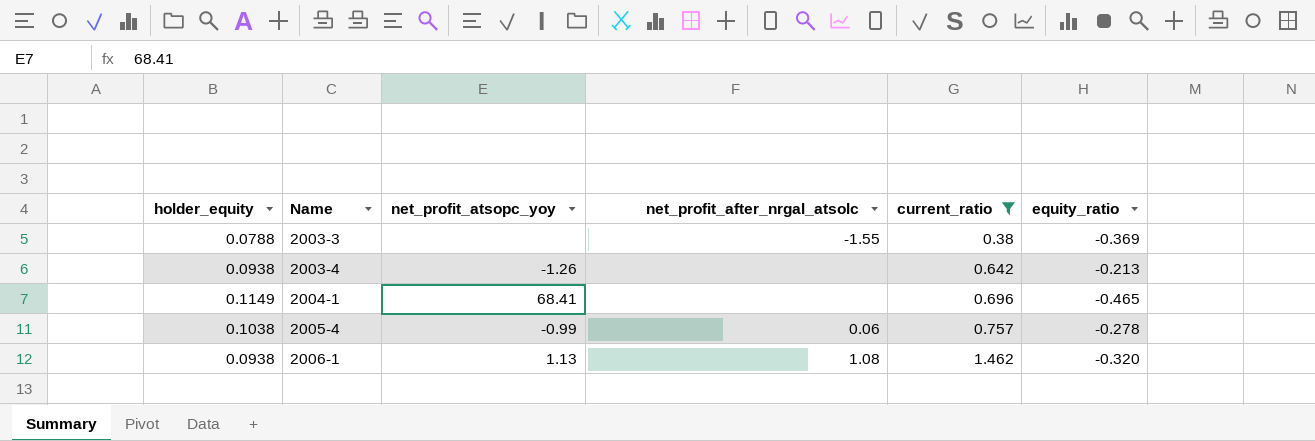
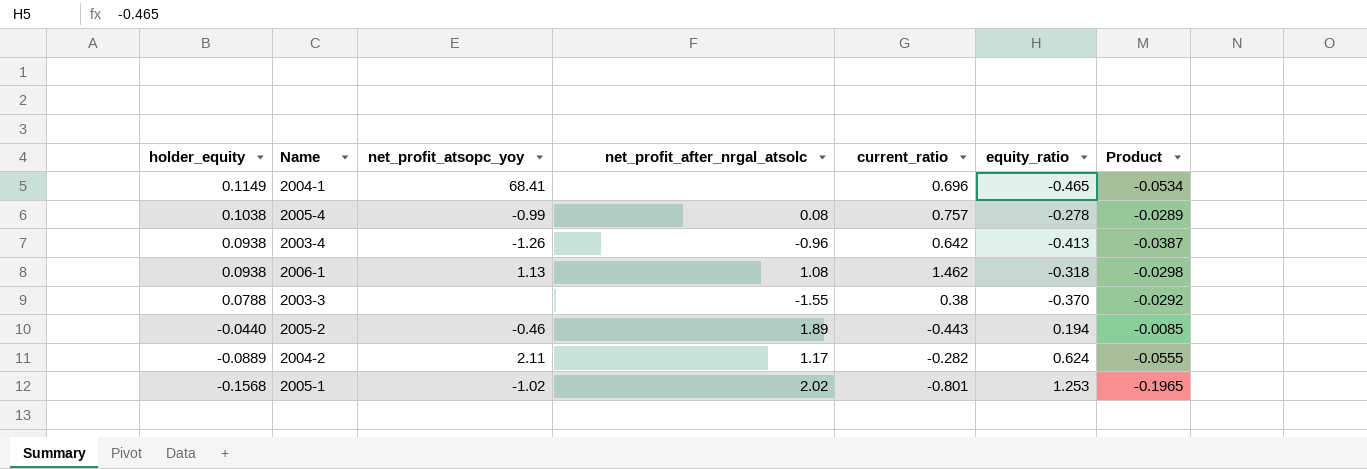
filter: current_ratio >= 0.38 -> none
row order: Name ascending -> holder_equity descending
column Product | formula: none -> [holder_equity] * [equity_ratio]
2005-4 | net_profit_after_nrgal_atsolc: 0.06 -> 0.08
2003-4 | net_profit_after_nrgal_atsolc: none -> -0.96
2003-4 | equity_ratio: -0.213 -> -0.413
2006-1 | equity_ratio: -0.320 -> -0.318
2003-3 | equity_ratio: -0.369 -> -0.370

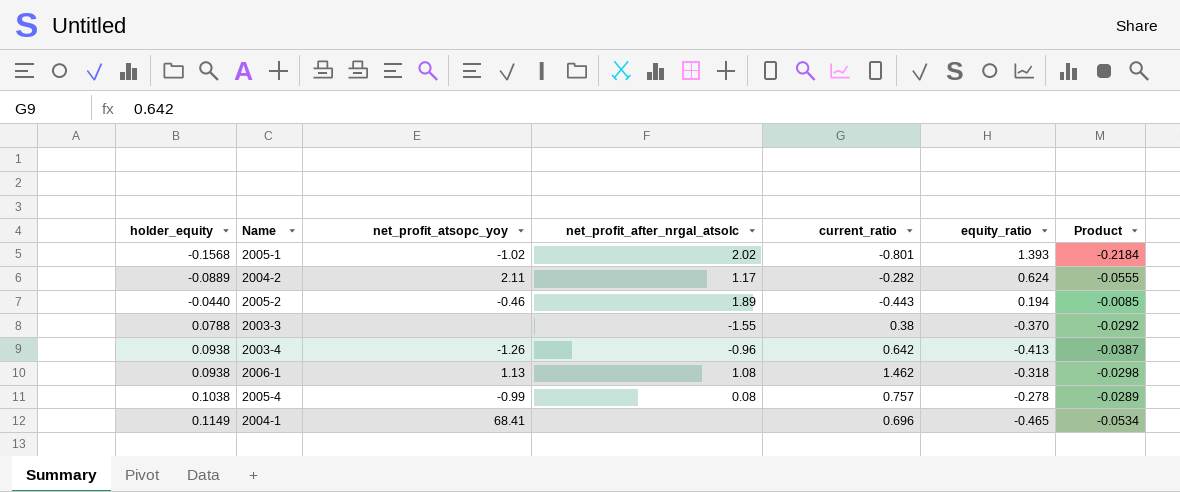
row order: holder_equity descending -> holder_equity ascending
2005-1 | equity_ratio: 1.253 -> 1.393
2005-1 | Product: -0.1965 -> -0.2184

